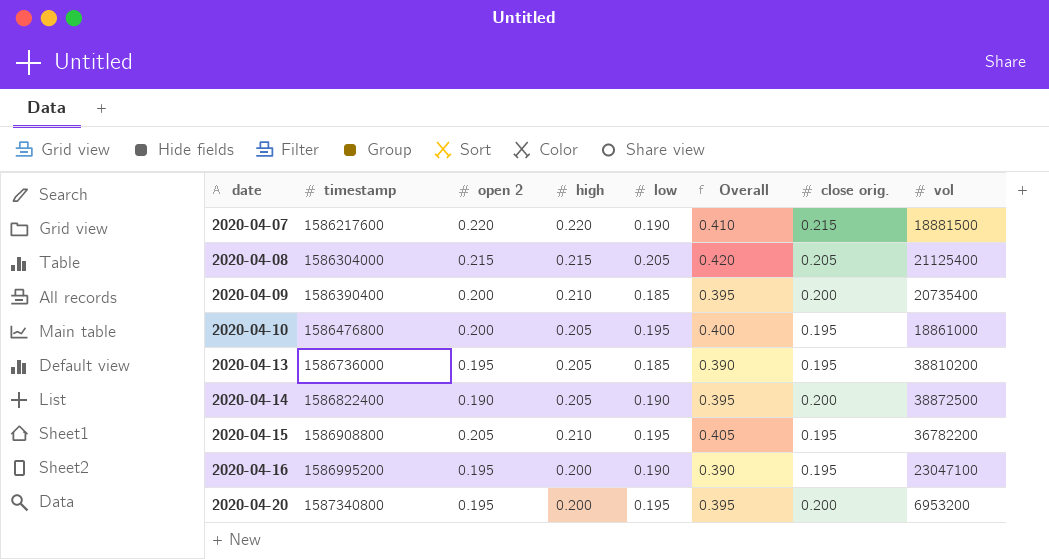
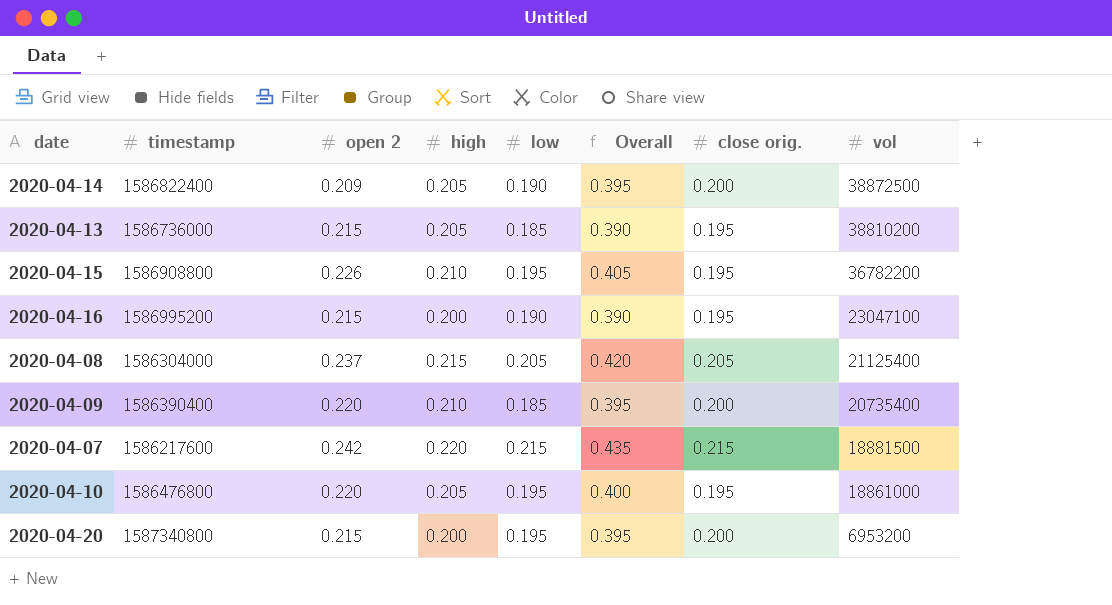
row order: date ascending -> vol descending
2020-04-14 | open 2: 0.190 -> 0.209
2020-04-13 | open 2: 0.195 -> 0.215
2020-04-15 | open 2: 0.205 -> 0.226
2020-04-16 | open 2: 0.195 -> 0.215
2020-04-08 | open 2: 0.215 -> 0.237
2020-04-09 | open 2: 0.200 -> 0.220
2020-04-07 | open 2: 0.220 -> 0.242
2020-04-07 | low: 0.190 -> 0.215
2020-04-07 | Overall: 0.410 -> 0.435
2020-04-10 | open 2: 0.200 -> 0.220
2020-04-20 | open 2: 0.195 -> 0.215

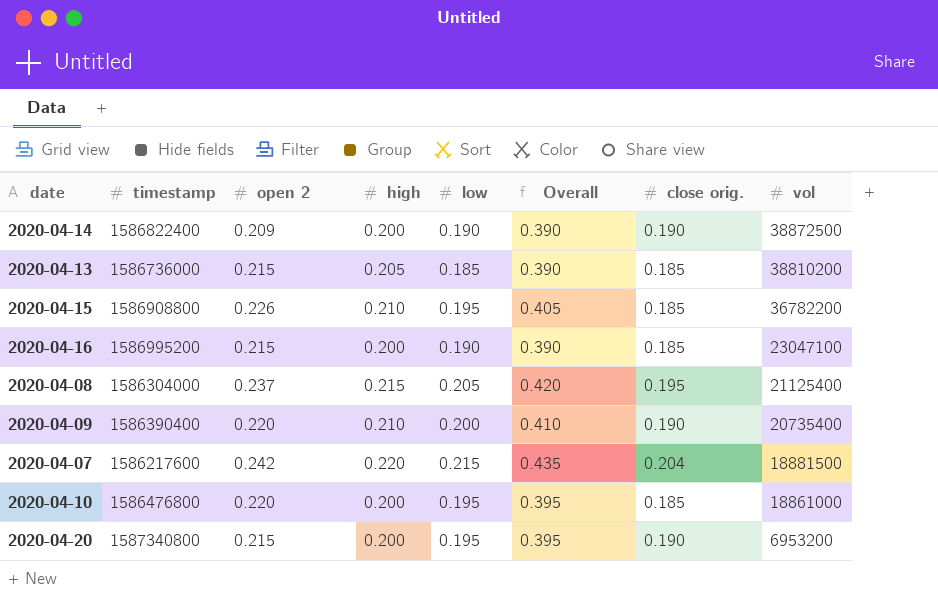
2020-04-14 | high: 0.205 -> 0.200
2020-04-14 | Overall: 0.395 -> 0.390
2020-04-14 | close orig.: 0.200 -> 0.190
2020-04-13 | close orig.: 0.195 -> 0.185
2020-04-15 | close orig.: 0.195 -> 0.185
2020-04-16 | close orig.: 0.195 -> 0.185
2020-04-08 | close orig.: 0.205 -> 0.195
2020-04-09 | low: 0.185 -> 0.200
2020-04-09 | Overall: 0.395 -> 0.410
2020-04-09 | close orig.: 0.200 -> 0.190
2020-04-07 | close orig.: 0.215 -> 0.204
2020-04-10 | high: 0.205 -> 0.200
2020-04-10 | Overall: 0.400 -> 0.395
2020-04-10 | close orig.: 0.195 -> 0.185
2020-04-20 | close orig.: 0.200 -> 0.190

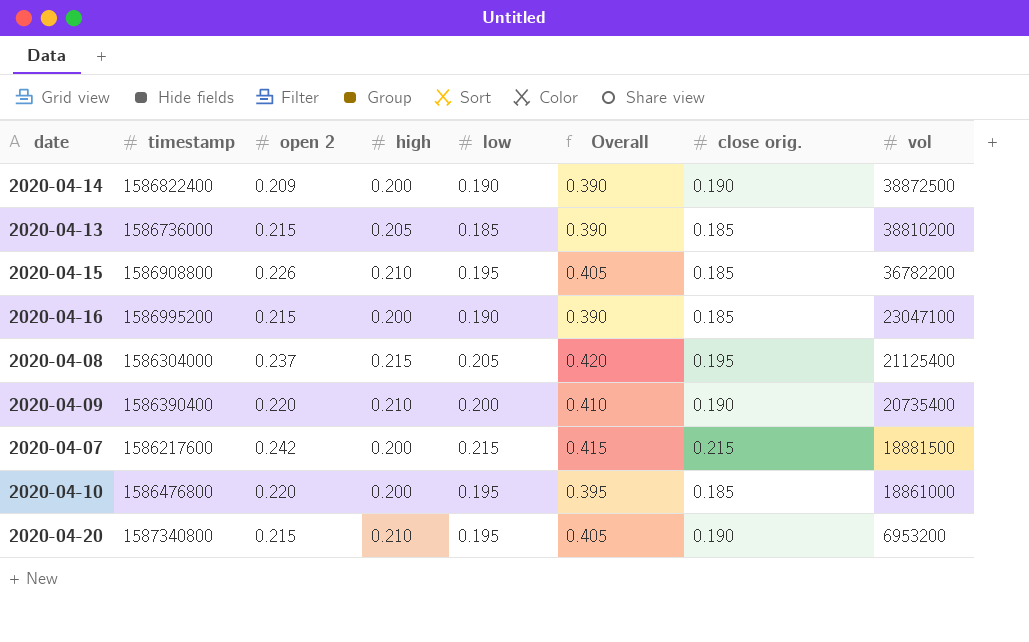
2020-04-07 | high: 0.220 -> 0.200
2020-04-07 | Overall: 0.435 -> 0.415
2020-04-07 | close orig.: 0.204 -> 0.215
2020-04-20 | high: 0.200 -> 0.210
2020-04-20 | Overall: 0.395 -> 0.405

